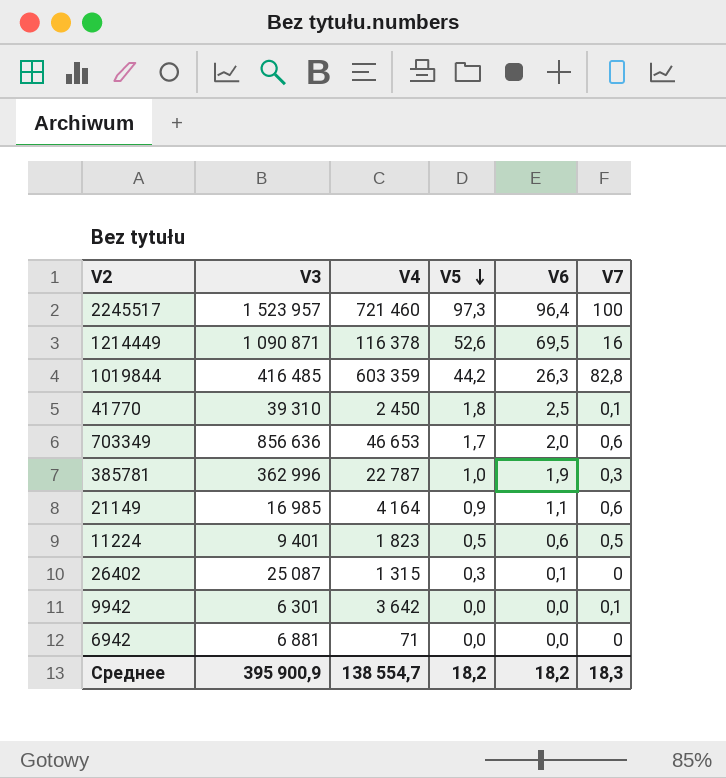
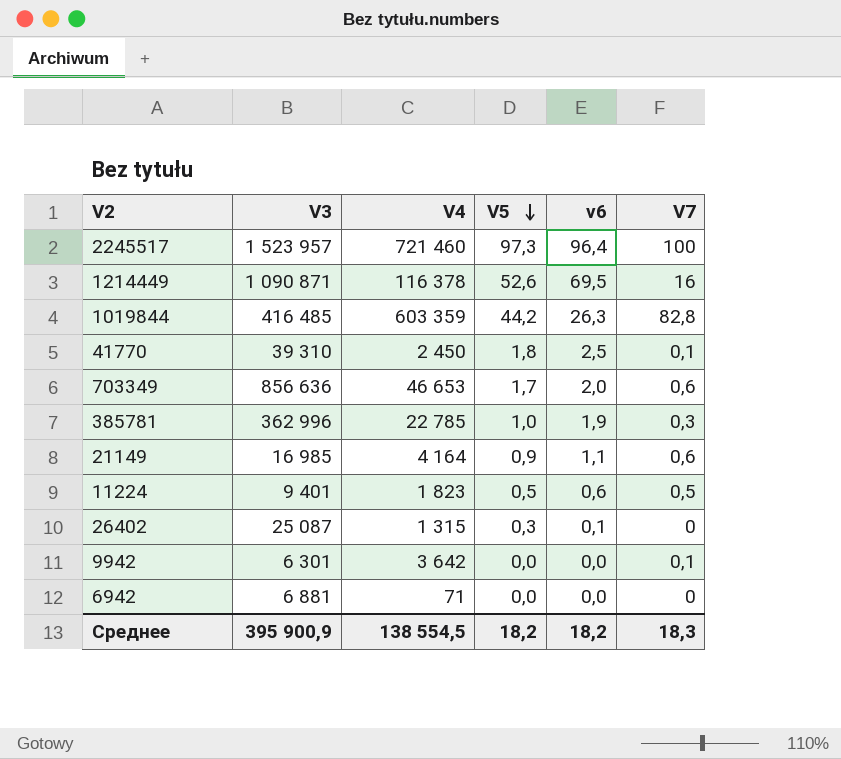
column name: V6 -> v6
385781 | V4: 22 787 -> 22 785
Среднее | V4: 138 554,7 -> 138 554,5

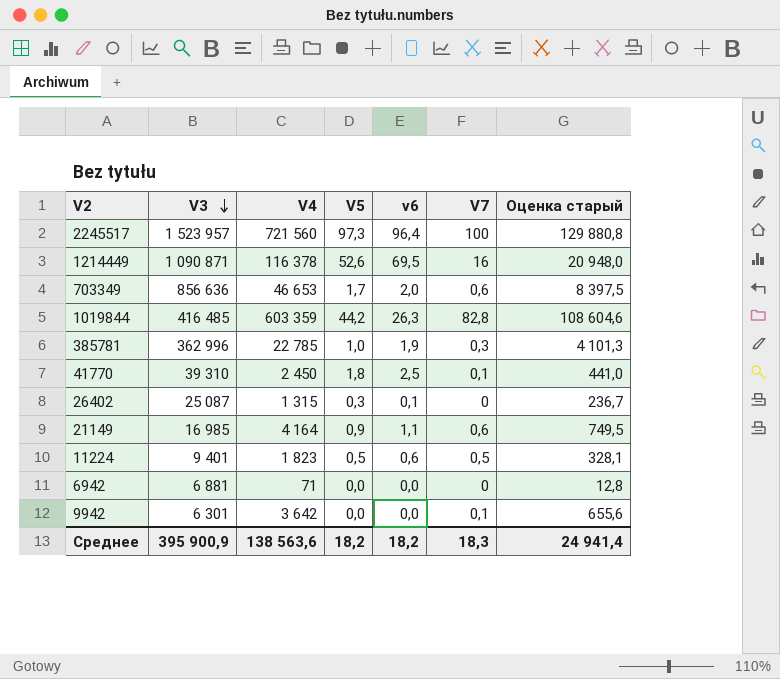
row order: V5 descending -> V3 descending
column Оценка старый | formula: none -> [V4] * 0,18
2245517 | V4: 721 460 -> 721 560
Среднее | V4: 138 554,5 -> 138 563,6

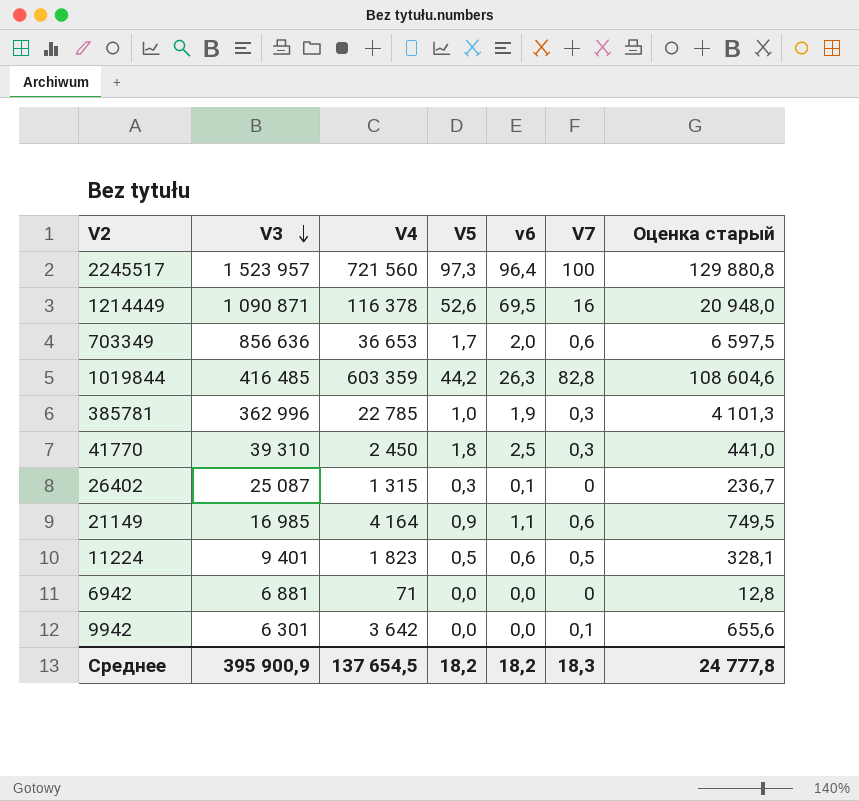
703349 | V4: 46 653 -> 36 653
703349 | Оценка старый: 8 397,5 -> 6 597,5
41770 | V7: 0,1 -> 0,3
Среднее | V4: 138 563,6 -> 137 654,5
Среднее | Оценка старый: 24 941,4 -> 24 777,8

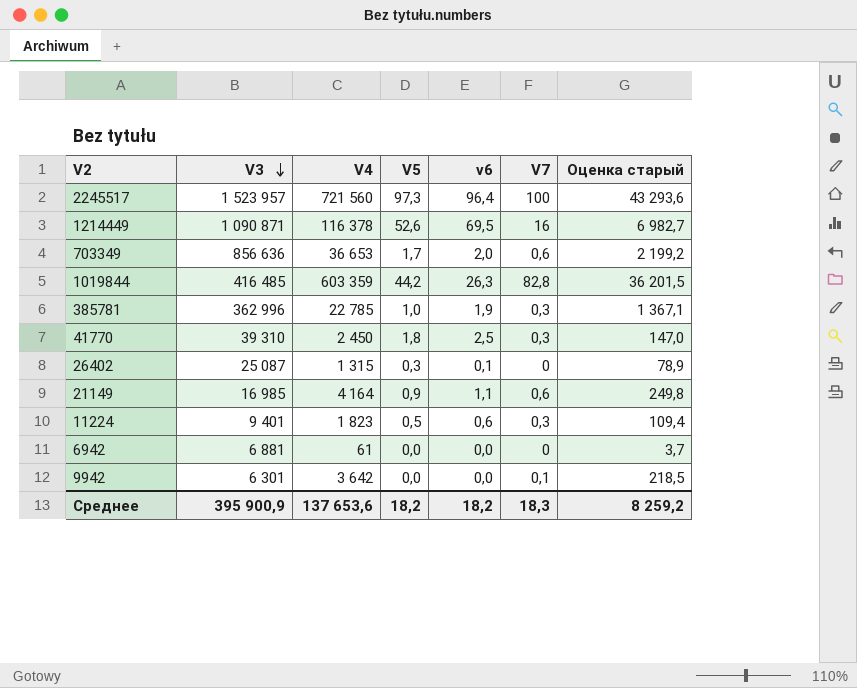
column Оценка старый | formula: [V4] * 0,18 -> [V4] * 0,06
11224 | V7: 0,5 -> 0,3
6942 | V4: 71 -> 61
Среднее | V4: 137 654,5 -> 137 653,6
Среднее | Оценка старый: 24 777,8 -> 8 259,2

